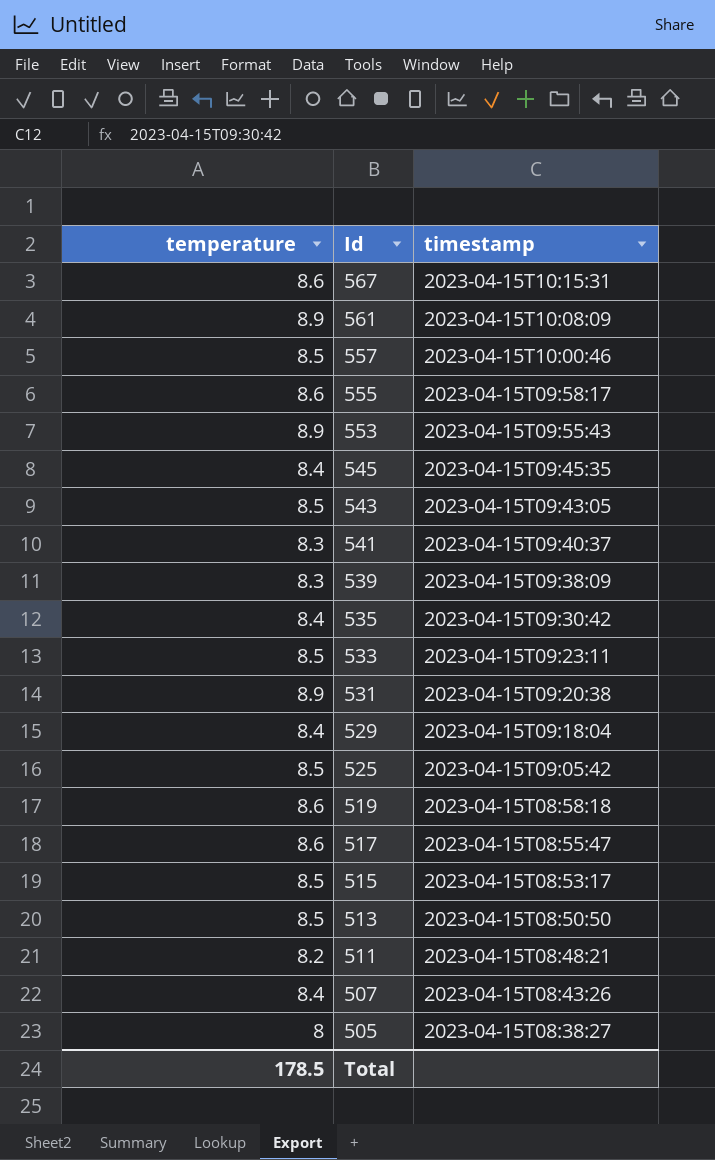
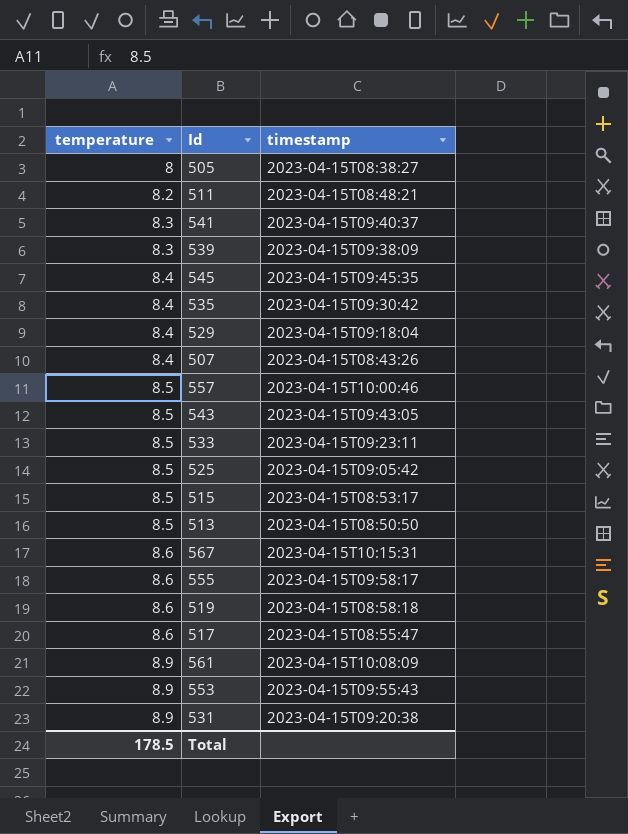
row order: Id descending -> temperature ascending

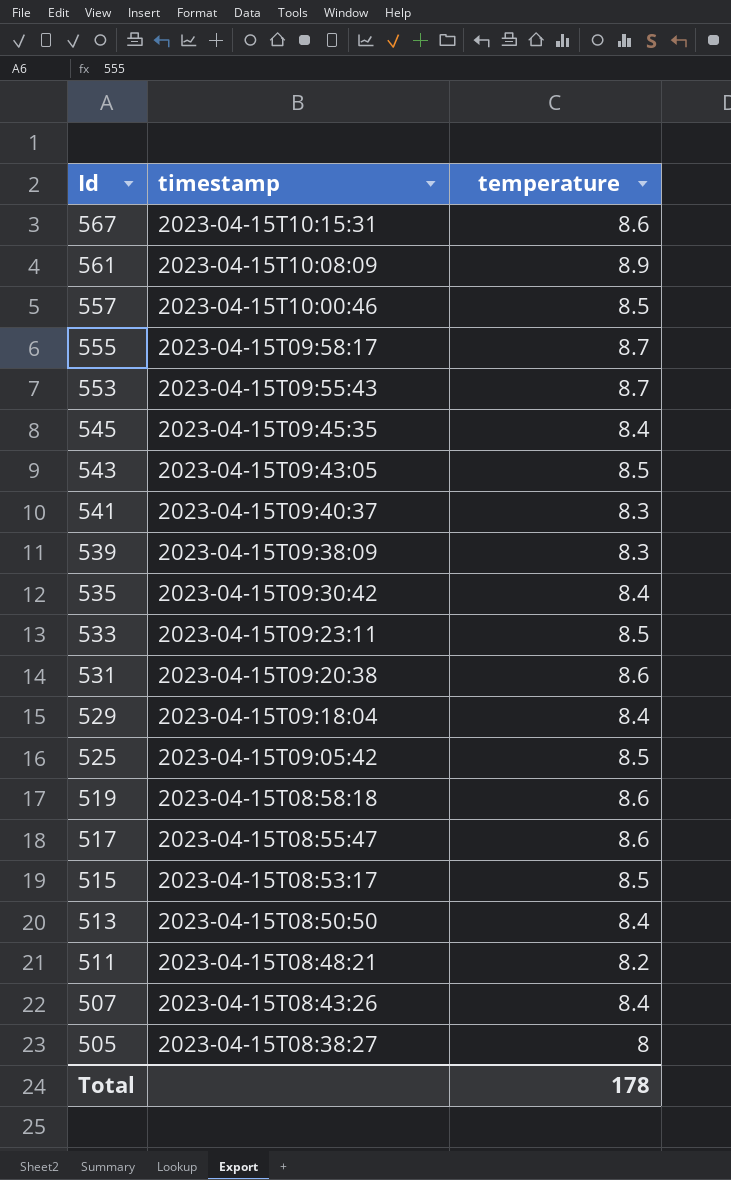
row order: temperature ascending -> Id descending
column temperature | position: 1 -> 3
555 | temperature: 8.6 -> 8.7
553 | temperature: 8.9 -> 8.7
531 | temperature: 8.9 -> 8.6
513 | temperature: 8.5 -> 8.4
Total | temperature: 178.5 -> 178

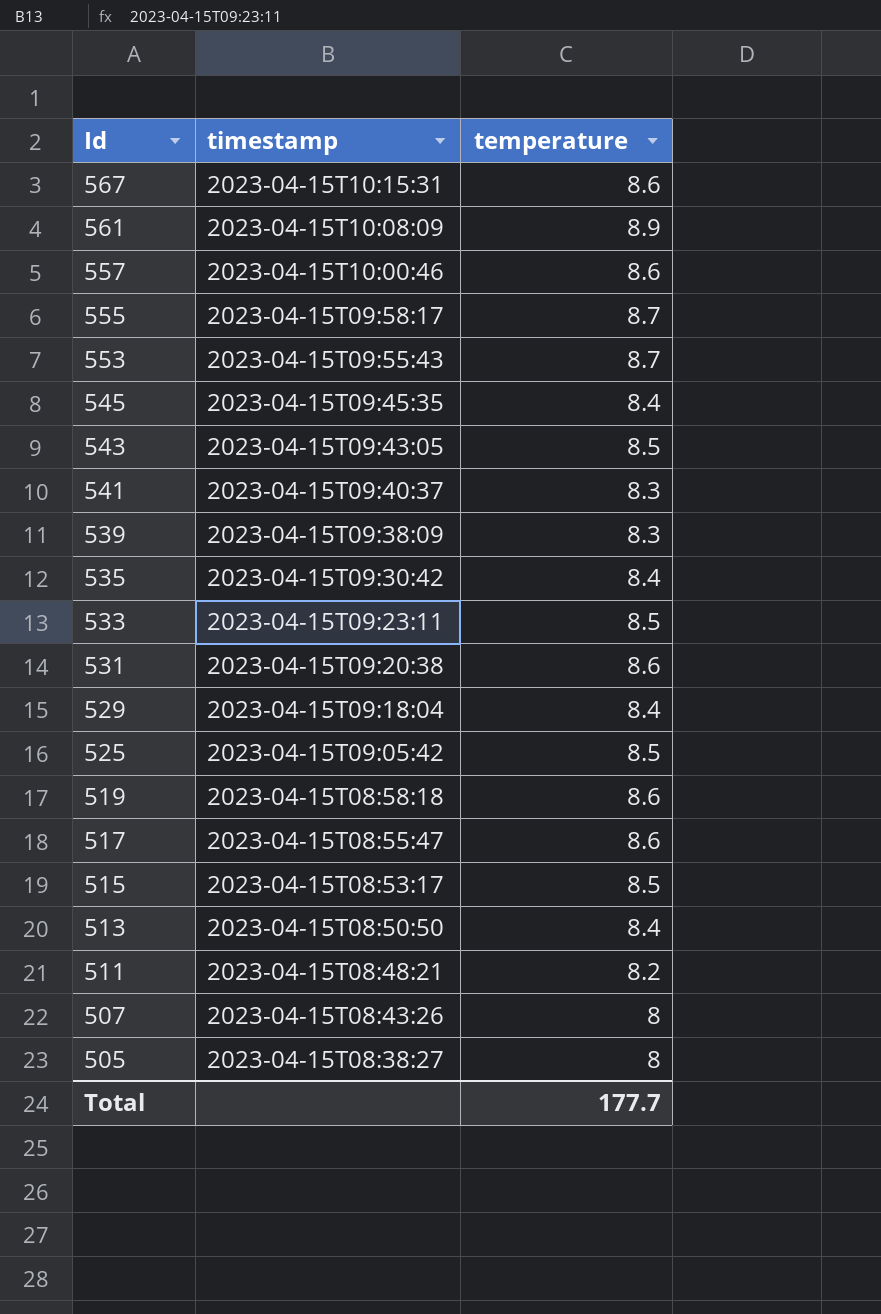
557 | temperature: 8.5 -> 8.6
507 | temperature: 8.4 -> 8
Total | temperature: 178 -> 177.7

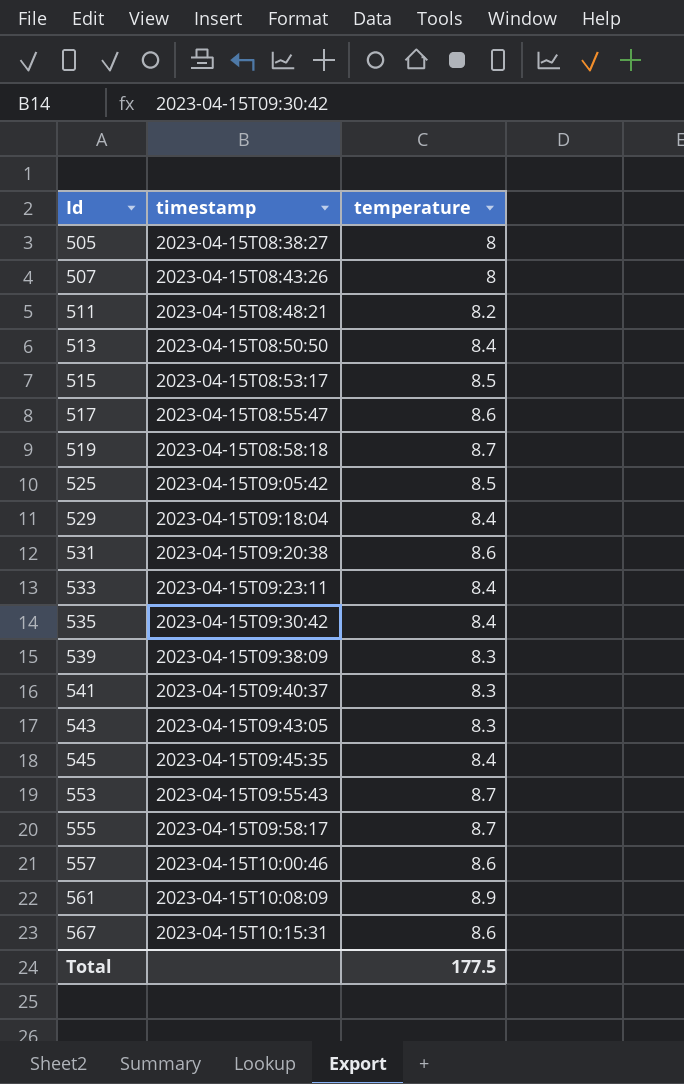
row order: Id descending -> Id ascending
519 | temperature: 8.6 -> 8.7
533 | temperature: 8.5 -> 8.4
543 | temperature: 8.5 -> 8.3
Total | temperature: 177.7 -> 177.5

